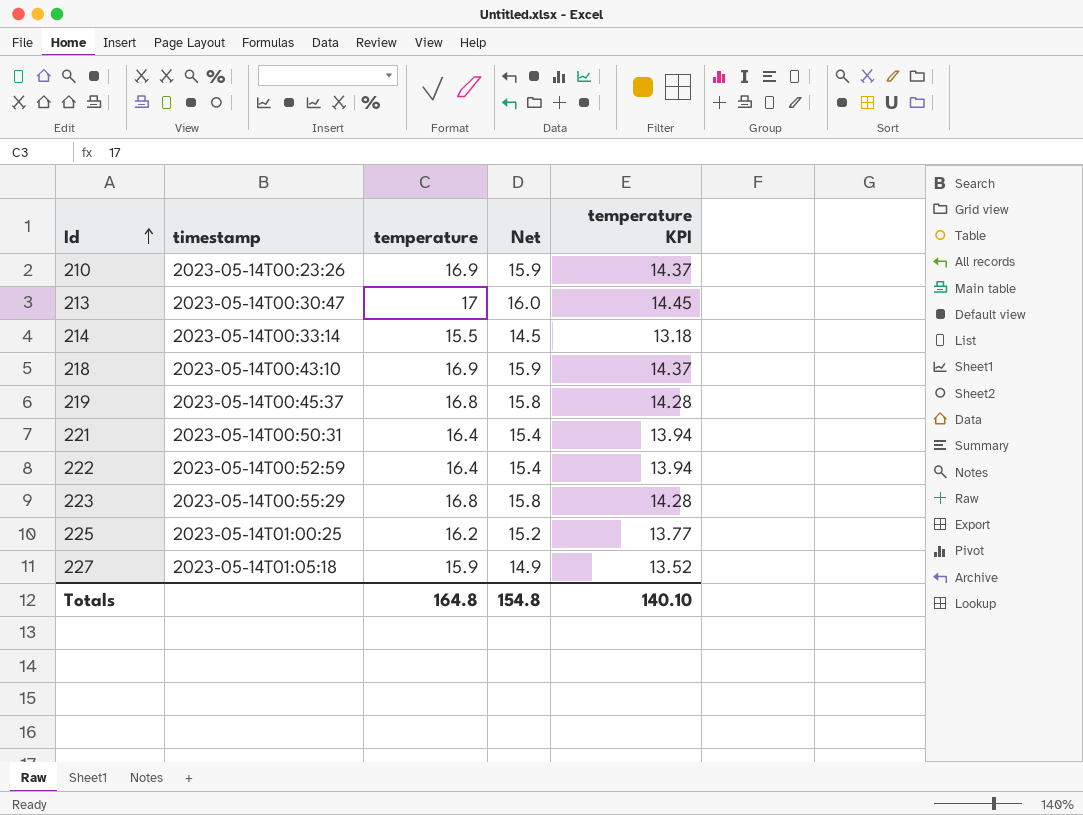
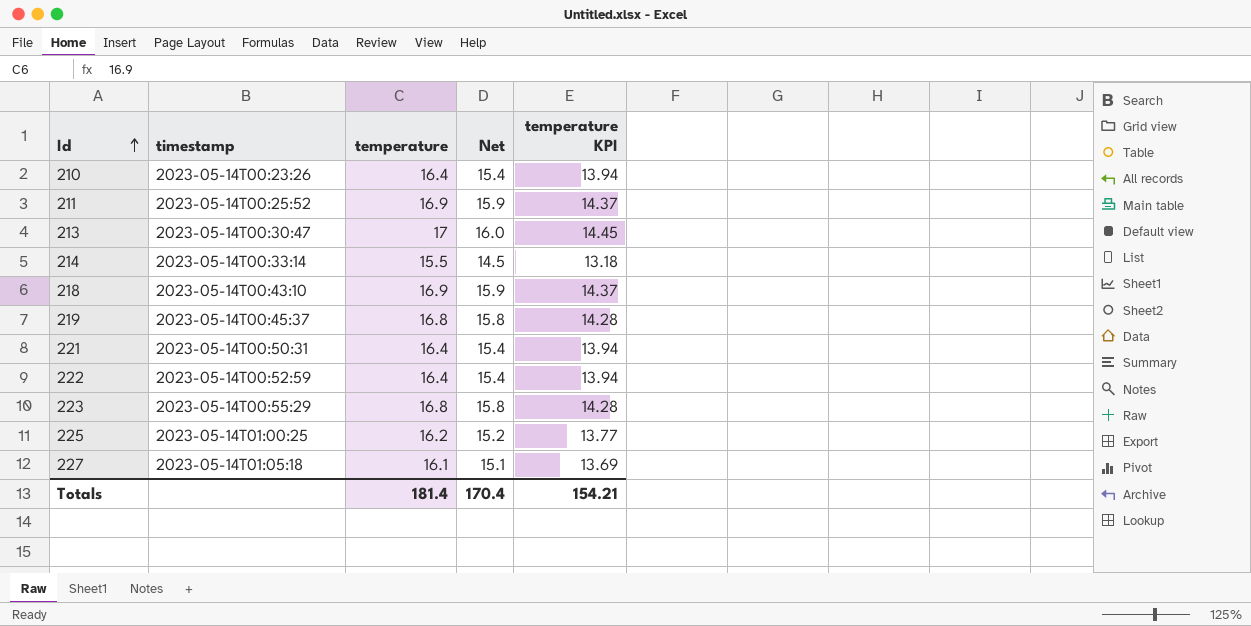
210 | temperature: 16.9 -> 16.4
210 | Net: 15.9 -> 15.4
210 | temperature KPI: 14.37 -> 13.94
row 211: none -> 2023-05-14T00:25:52 | 16.9 | 15.9 | 14.37
227 | temperature: 15.9 -> 16.1
227 | Net: 14.9 -> 15.1
227 | temperature KPI: 13.52 -> 13.69
Totals | temperature: 164.8 -> 181.4
Totals | Net: 154.8 -> 170.4
Totals | temperature KPI: 140.10 -> 154.21

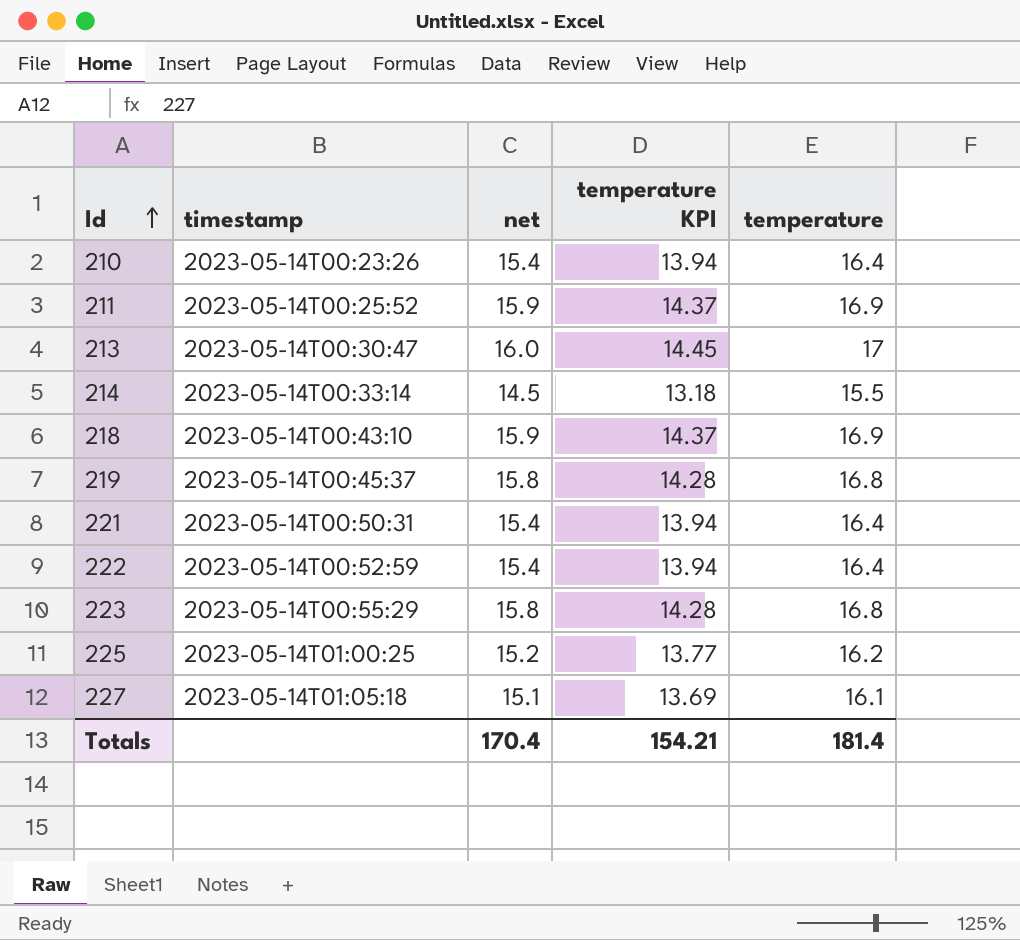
column name: Net -> net
column temperature | position: 3 -> 5

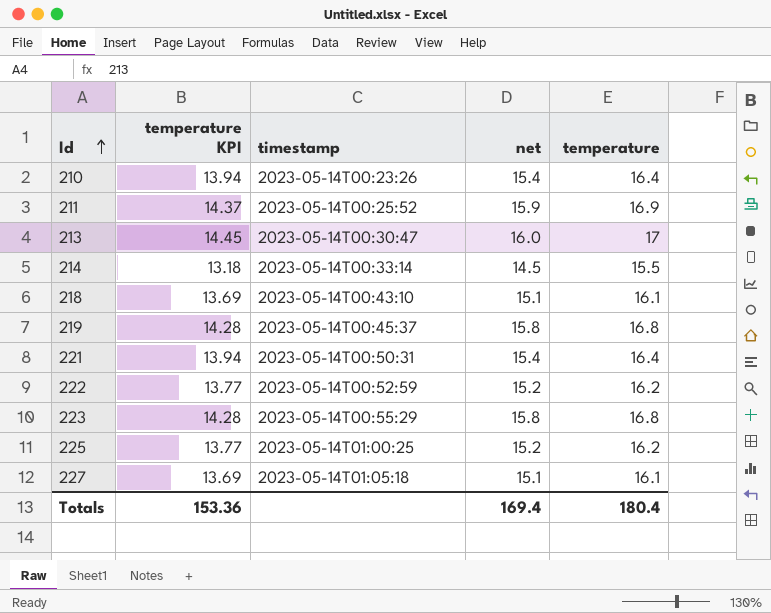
column temperature KPI | position: 4 -> 2
218 | temperature KPI: 14.37 -> 13.69
218 | net: 15.9 -> 15.1
218 | temperature: 16.9 -> 16.1
222 | temperature KPI: 13.94 -> 13.77
222 | net: 15.4 -> 15.2
222 | temperature: 16.4 -> 16.2
Totals | temperature KPI: 154.21 -> 153.36
Totals | net: 170.4 -> 169.4
Totals | temperature: 181.4 -> 180.4

